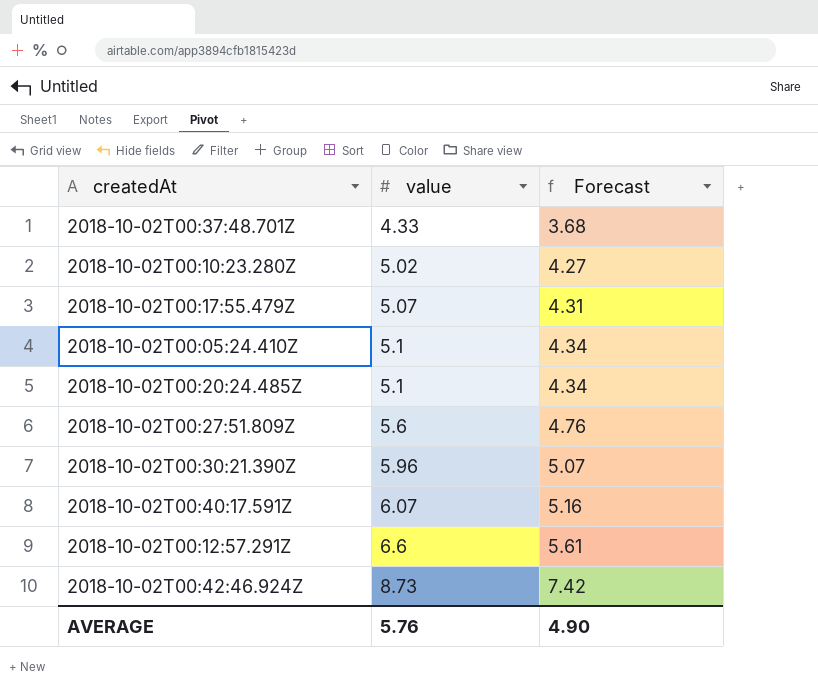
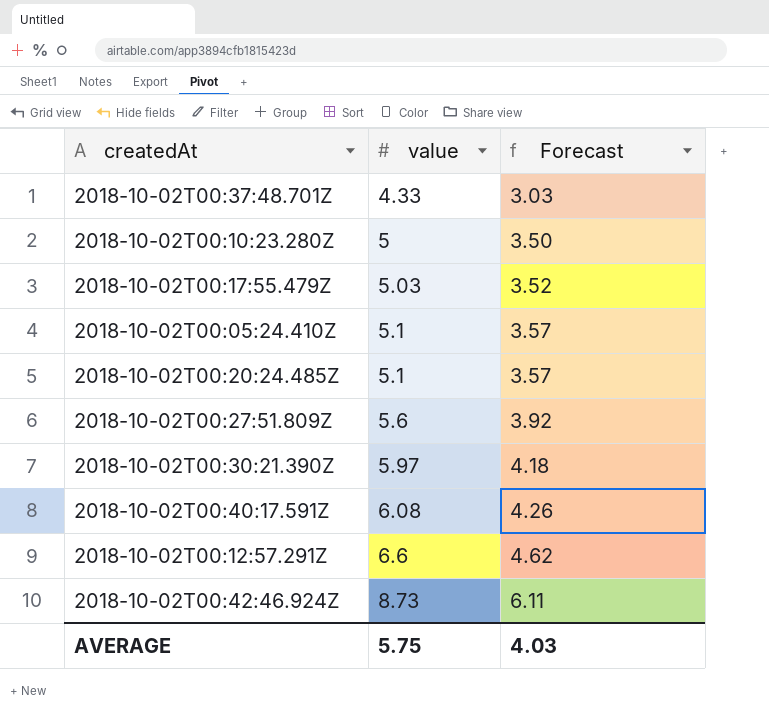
column Forecast | formula: [value] * 0.85 -> [value] * 0.7
2018-10-02T00:10:23.280Z | value: 5.02 -> 5
2018-10-02T00:17:55.479Z | value: 5.07 -> 5.03
2018-10-02T00:30:21.390Z | value: 5.96 -> 5.97
2018-10-02T00:40:17.591Z | value: 6.07 -> 6.08
AVERAGE | value: 5.76 -> 5.75
AVERAGE | Forecast: 4.90 -> 4.03

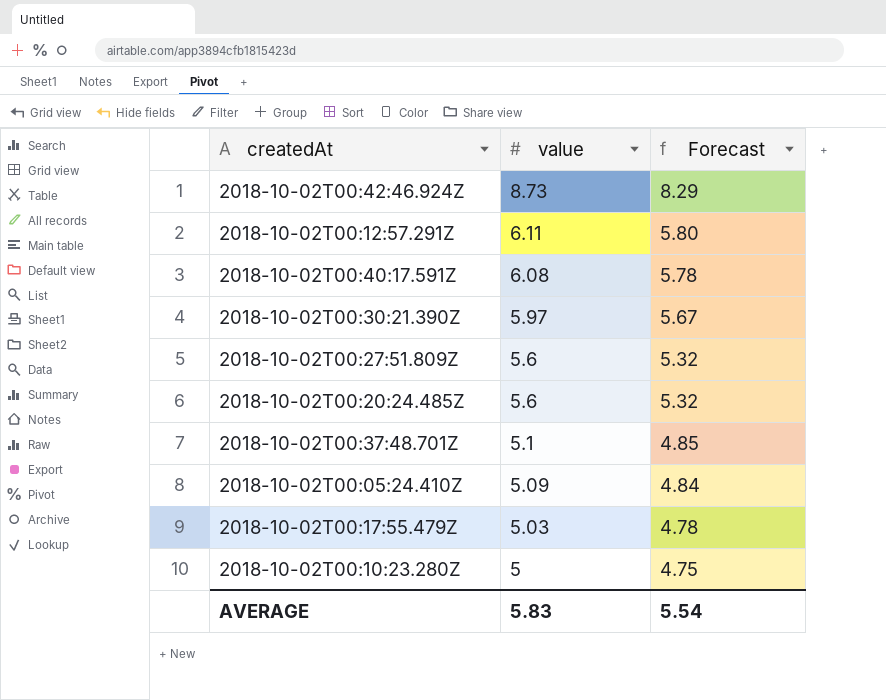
row order: value ascending -> value descending
column Forecast | formula: [value] * 0.7 -> [value] * 0.95
2018-10-02T00:12:57.291Z | value: 6.6 -> 6.11
2018-10-02T00:20:24.485Z | value: 5.1 -> 5.6
2018-10-02T00:37:48.701Z | value: 4.33 -> 5.1
2018-10-02T00:05:24.410Z | value: 5.1 -> 5.09
AVERAGE | value: 5.75 -> 5.83
AVERAGE | Forecast: 4.03 -> 5.54

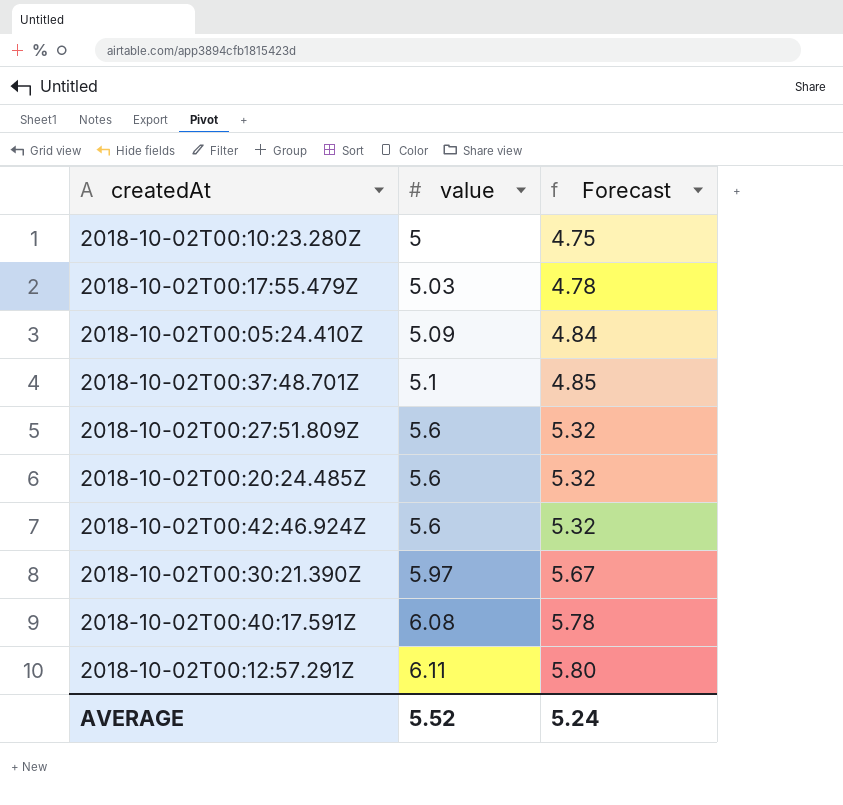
row order: value descending -> value ascending
2018-10-02T00:42:46.924Z | value: 8.73 -> 5.6
2018-10-02T00:42:46.924Z | Forecast: 8.29 -> 5.32
AVERAGE | value: 5.83 -> 5.52
AVERAGE | Forecast: 5.54 -> 5.24

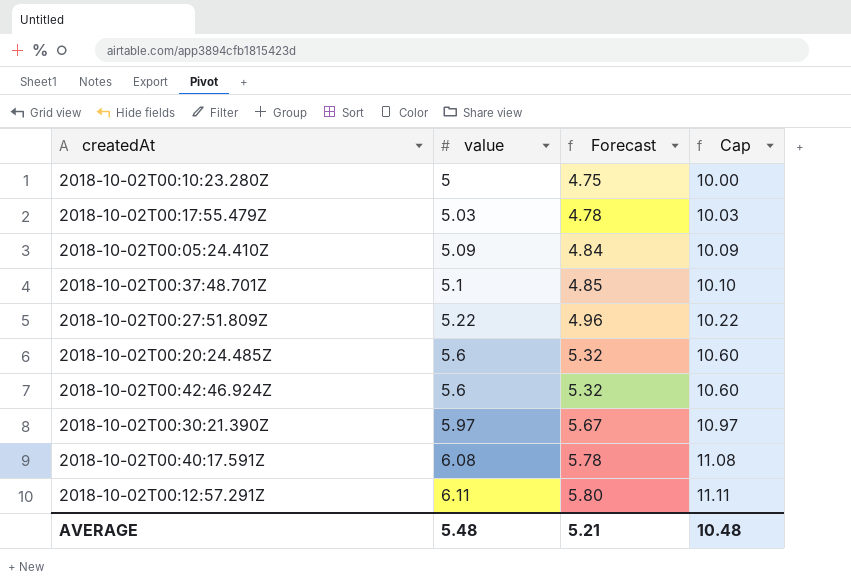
column Cap | formula: none -> [value] + 5
2018-10-02T00:27:51.809Z | value: 5.6 -> 5.22
2018-10-02T00:27:51.809Z | Forecast: 5.32 -> 4.96
AVERAGE | value: 5.52 -> 5.48
AVERAGE | Forecast: 5.24 -> 5.21

